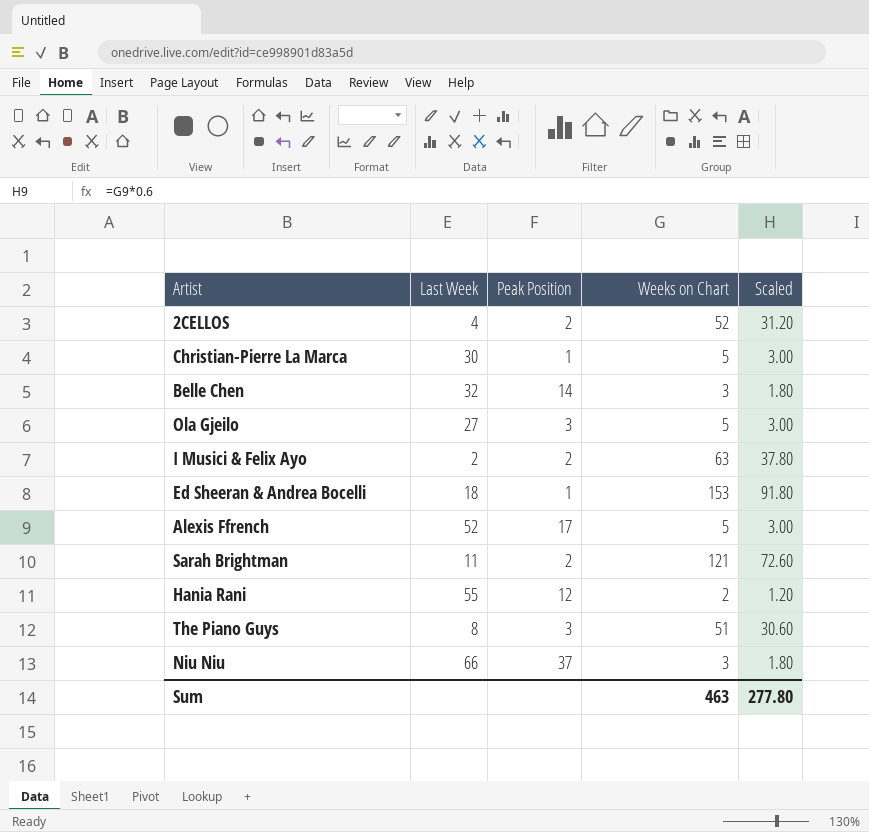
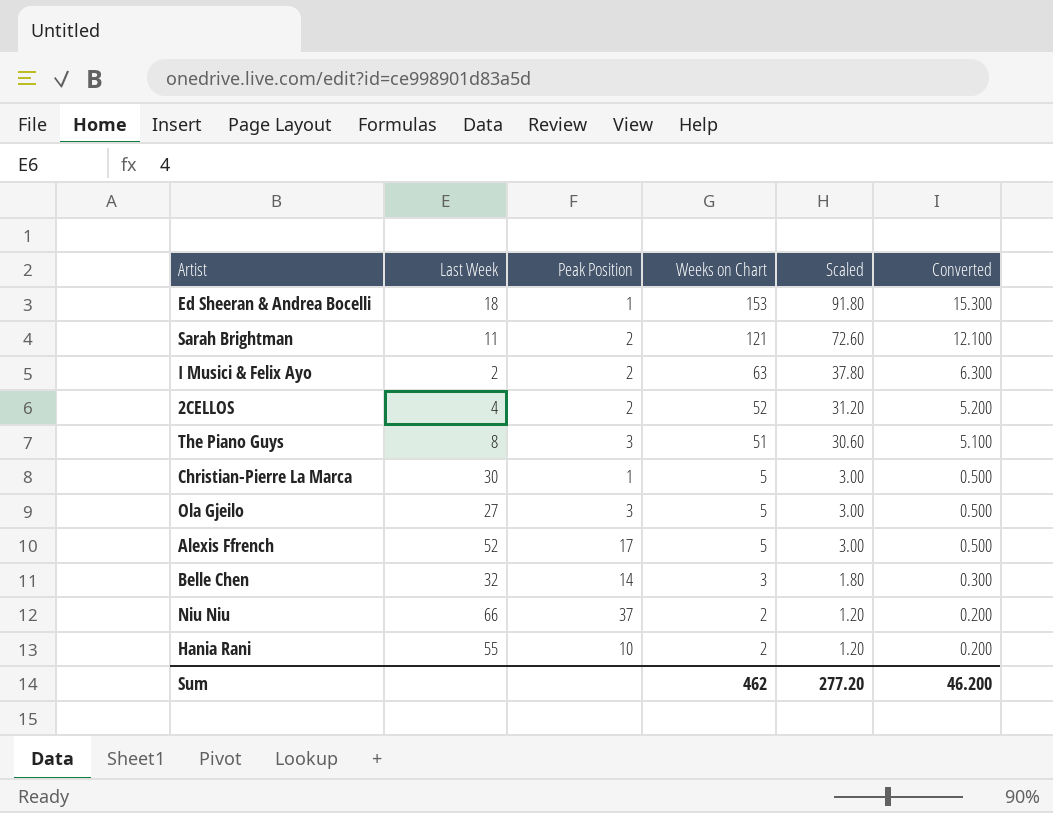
row order: none -> Weeks on Chart descending
column Converted | formula: none -> [Weeks on Chart] * 0.1
Niu Niu | Weeks on Chart: 3 -> 2
Niu Niu | Scaled: 1.80 -> 1.20
Hania Rani | Peak Position: 12 -> 10
Sum | Weeks on Chart: 463 -> 462
Sum | Scaled: 277.80 -> 277.20

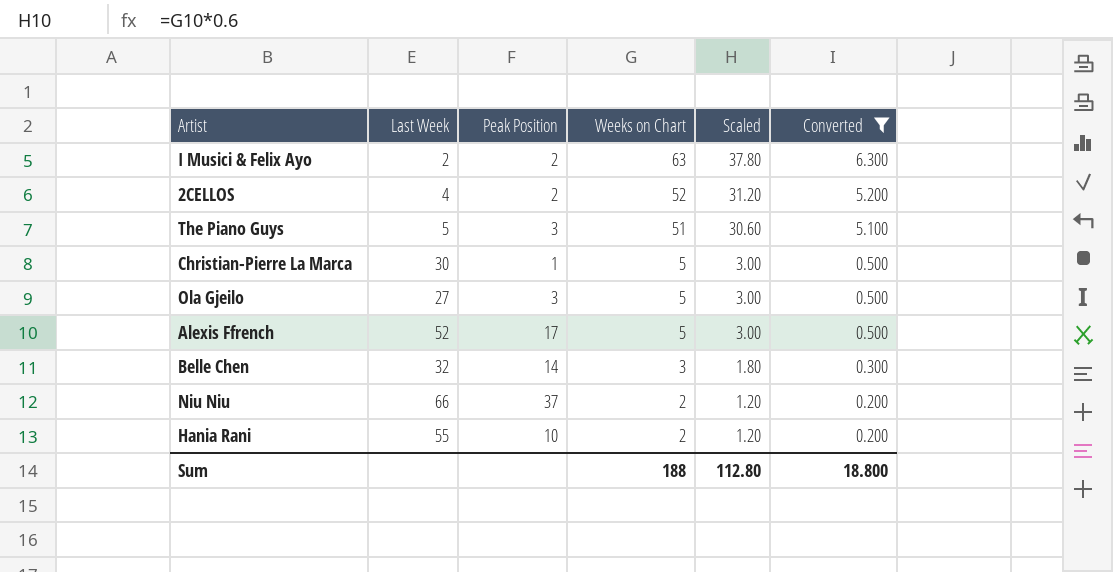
filter: none -> Converted <= 6.300
The Piano Guys | Last Week: 8 -> 5
Sum | Weeks on Chart: 462 -> 188
Sum | Scaled: 277.20 -> 112.80
Sum | Converted: 46.200 -> 18.800

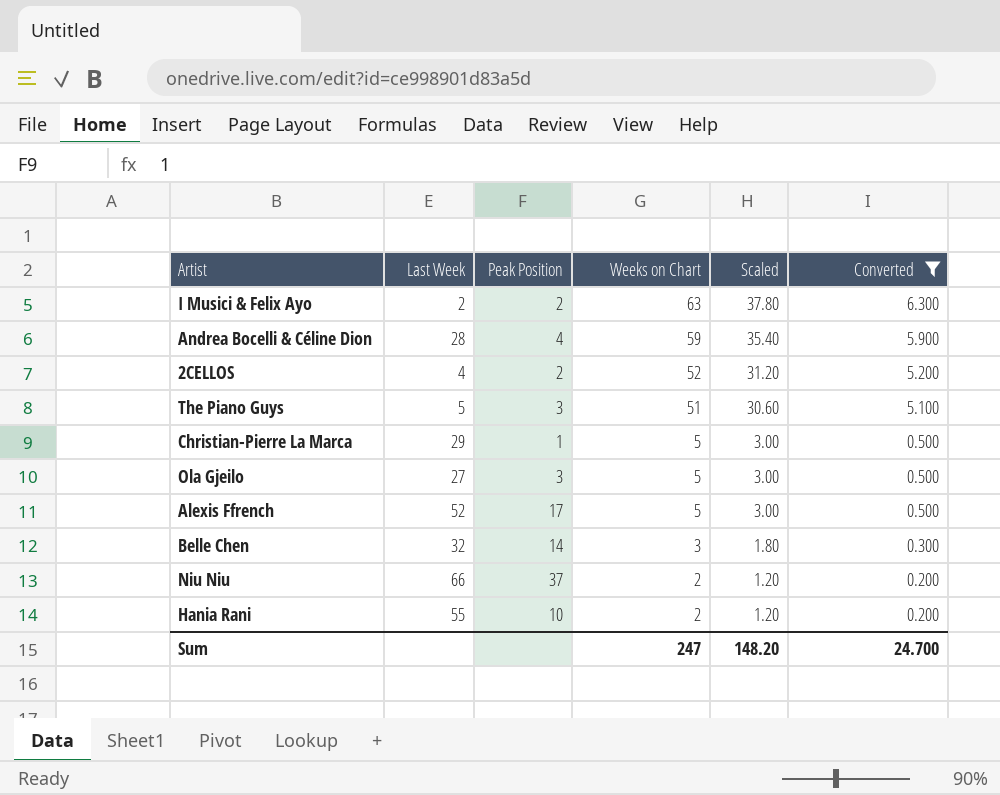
row Andrea Bocelli & Céline Dion: none -> 28 | 4 | 59 | 35.40 | 5.900
Christian-Pierre La Marca | Last Week: 30 -> 29
Sum | Weeks on Chart: 188 -> 247
Sum | Scaled: 112.80 -> 148.20
Sum | Converted: 18.800 -> 24.700

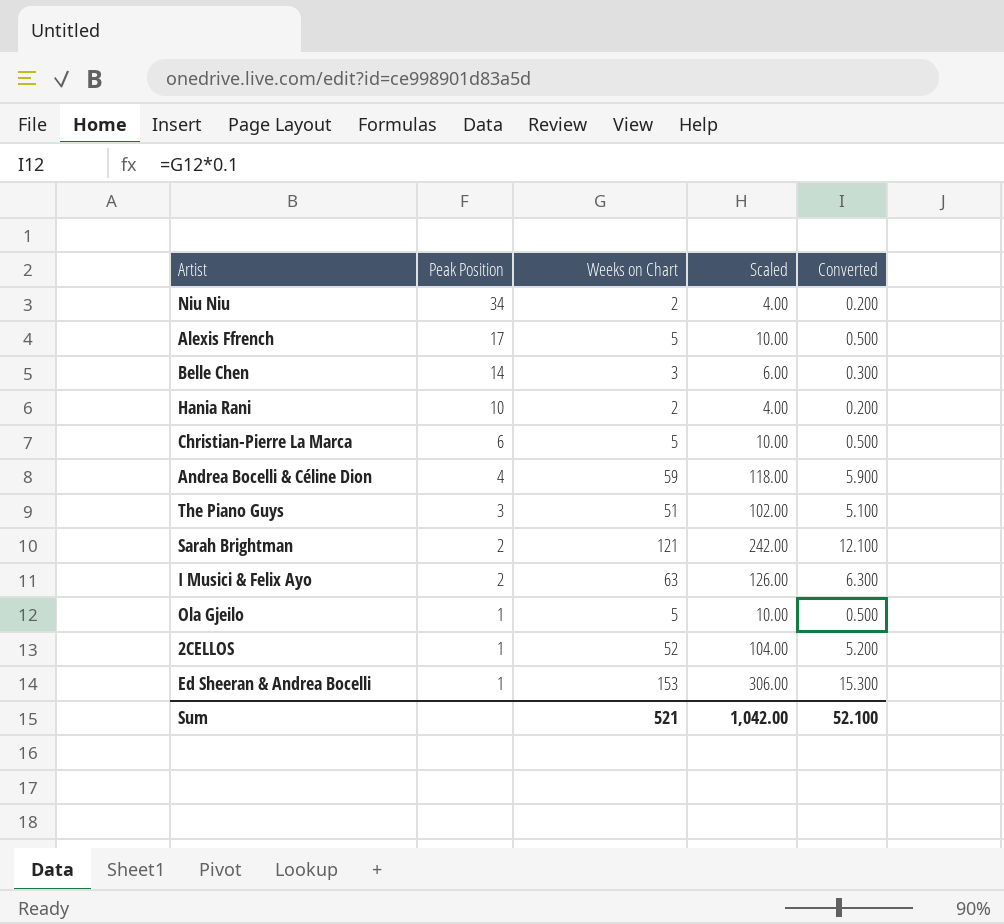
filter: Converted <= 6.300 -> none
row order: Weeks on Chart descending -> Peak Position descending
column Last Week | position: 2 -> none
column Scaled | formula: [Weeks on Chart] * 0.6 -> [Weeks on Chart] * 2
Niu Niu | Peak Position: 37 -> 34
Christian-Pierre La Marca | Peak Position: 1 -> 6
Ola Gjeilo | Peak Position: 3 -> 1
2CELLOS | Peak Position: 2 -> 1
Sum | Weeks on Chart: 247 -> 521
Sum | Scaled: 148.20 -> 1,042.00
Sum | Converted: 24.700 -> 52.100

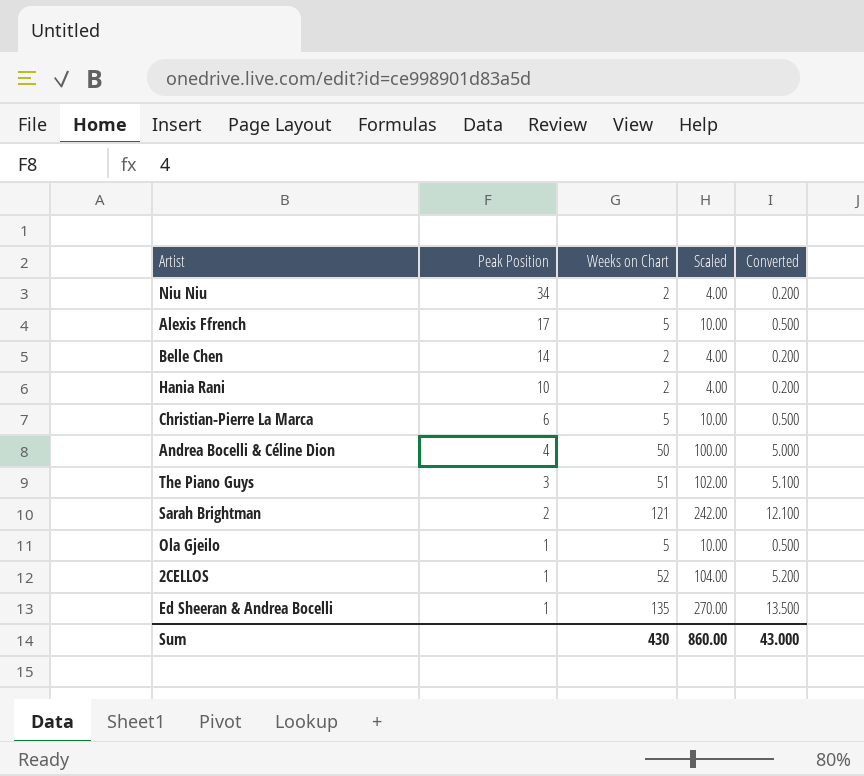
row I Musici & Felix Ayo: 2 | 63 | 126.00 | 6.300 -> none
Belle Chen | Weeks on Chart: 3 -> 2
Belle Chen | Scaled: 6.00 -> 4.00
Belle Chen | Converted: 0.300 -> 0.200
Andrea Bocelli & Céline Dion | Weeks on Chart: 59 -> 50
Andrea Bocelli & Céline Dion | Scaled: 118.00 -> 100.00
Andrea Bocelli & Céline Dion | Converted: 5.900 -> 5.000
Ed Sheeran & Andrea Bocelli | Weeks on Chart: 153 -> 135
Ed Sheeran & Andrea Bocelli | Scaled: 306.00 -> 270.00
Ed Sheeran & Andrea Bocelli | Converted: 15.300 -> 13.500
Sum | Weeks on Chart: 521 -> 430
Sum | Scaled: 1,042.00 -> 860.00
Sum | Converted: 52.100 -> 43.000

